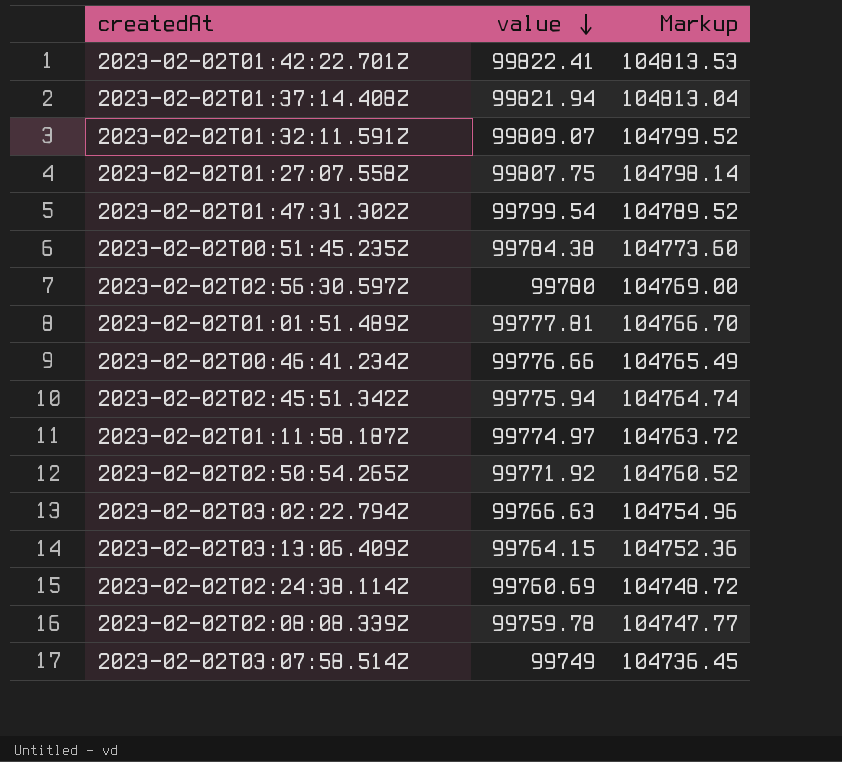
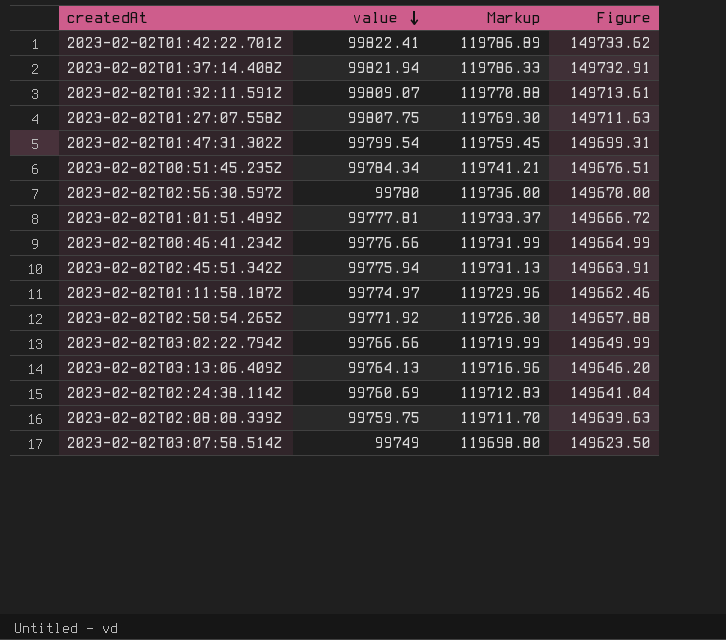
column Markup | formula: [value] * 1.05 -> [value] * 1.2
column Figure | formula: none -> [value] * 1.5
2023-02-02T00:51:45.235Z | value: 99784.38 -> 99784.34
2023-02-02T03:02:22.794Z | value: 99766.63 -> 99766.66
2023-02-02T03:13:06.409Z | value: 99764.15 -> 99764.13
2023-02-02T02:08:08.339Z | value: 99759.78 -> 99759.75

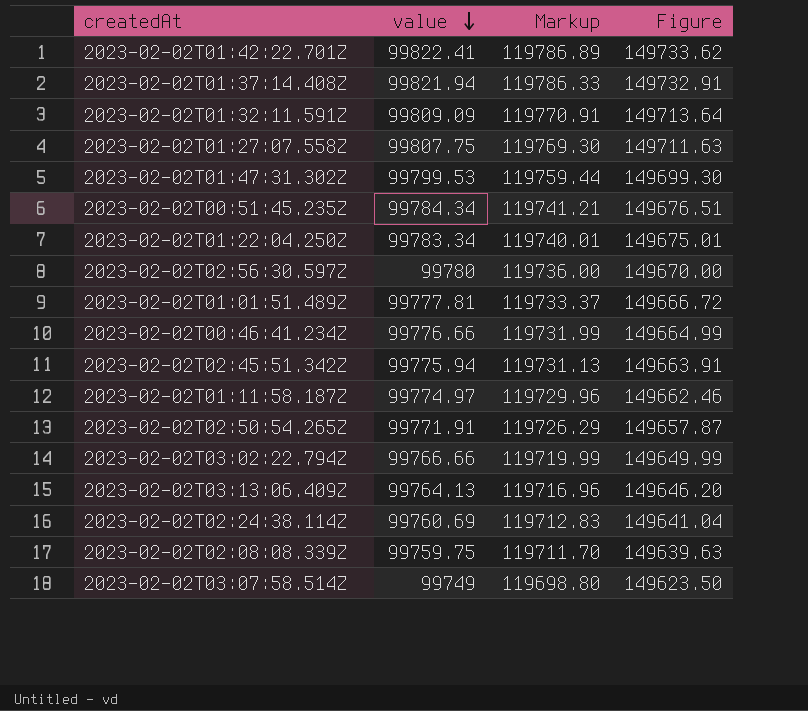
2023-02-02T01:32:11.591Z | value: 99809.07 -> 99809.09
2023-02-02T01:32:11.591Z | Markup: 119770.88 -> 119770.91
2023-02-02T01:32:11.591Z | Figure: 149713.61 -> 149713.64
2023-02-02T01:47:31.302Z | value: 99799.54 -> 99799.53
2023-02-02T01:47:31.302Z | Markup: 119759.45 -> 119759.44
2023-02-02T01:47:31.302Z | Figure: 149699.31 -> 149699.30
row 2023-02-02T01:22:04.250Z: none -> 99783.34 | 119740.01 | 149675.01
2023-02-02T02:50:54.265Z | value: 99771.92 -> 99771.91
2023-02-02T02:50:54.265Z | Markup: 119726.30 -> 119726.29
2023-02-02T02:50:54.265Z | Figure: 149657.88 -> 149657.87

